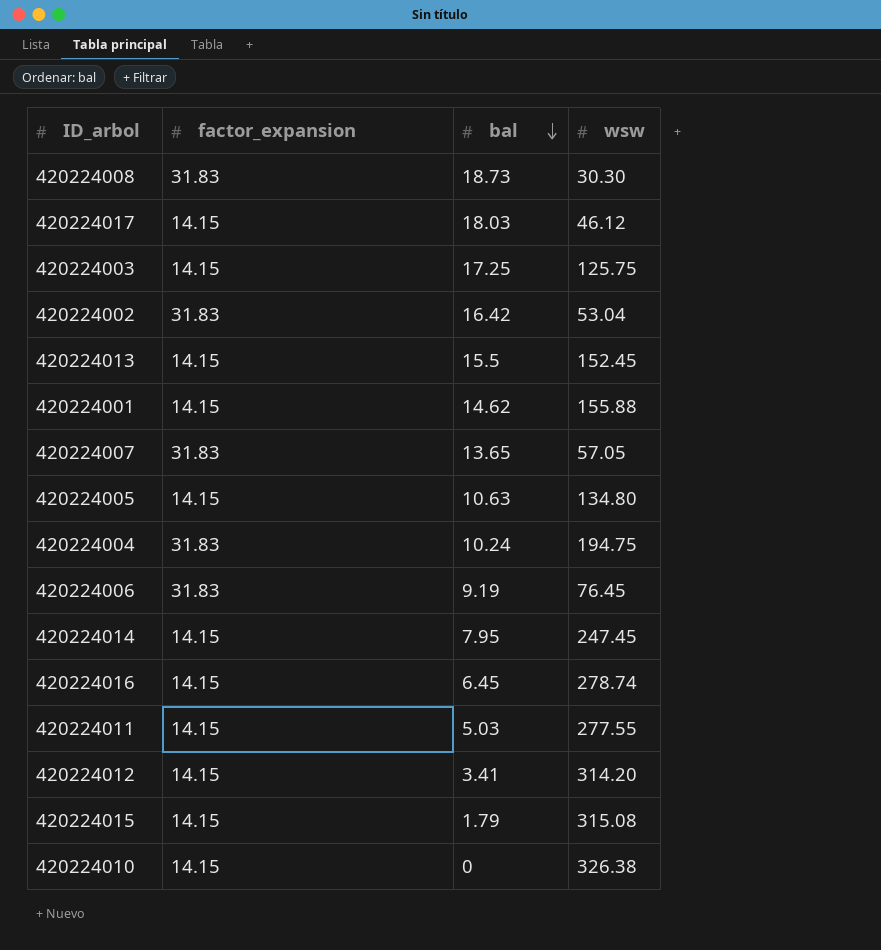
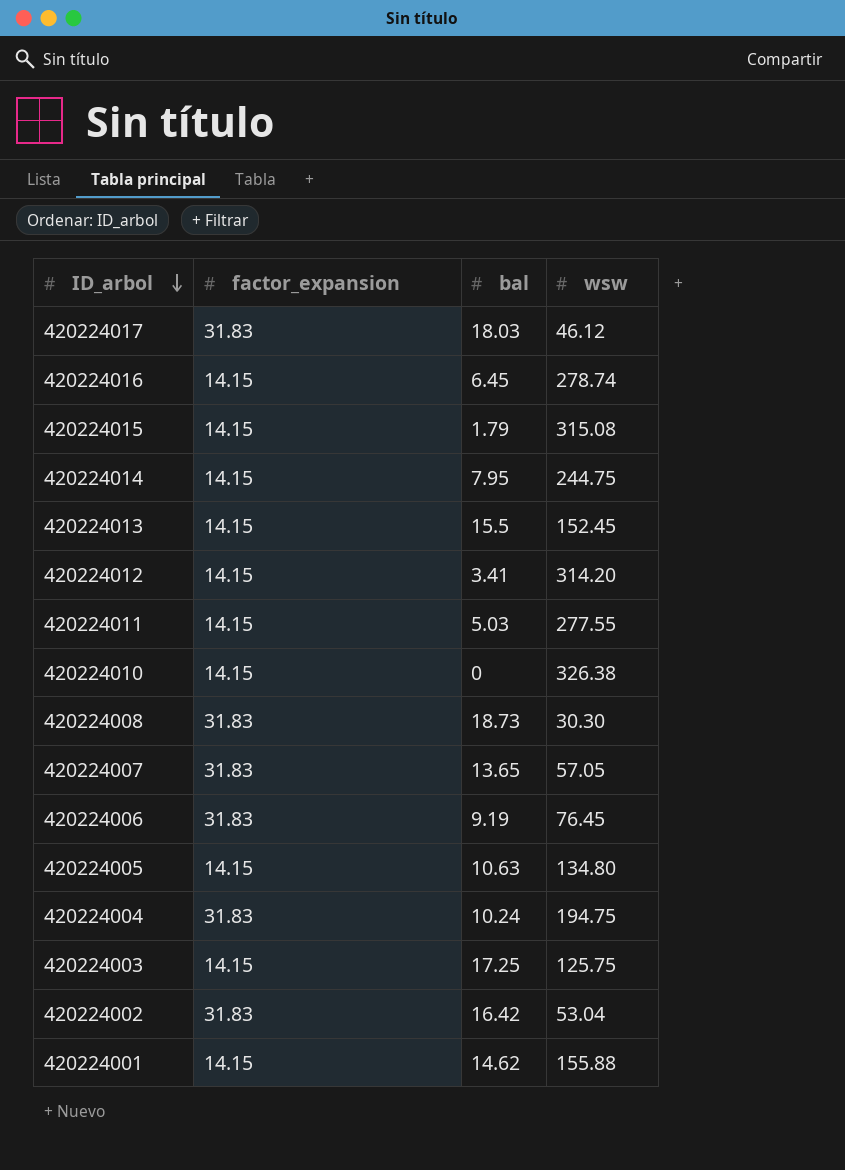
row order: bal descending -> ID_arbol descending
420224017 | factor_expansion: 14.15 -> 31.83
420224014 | wsw: 247.45 -> 244.75

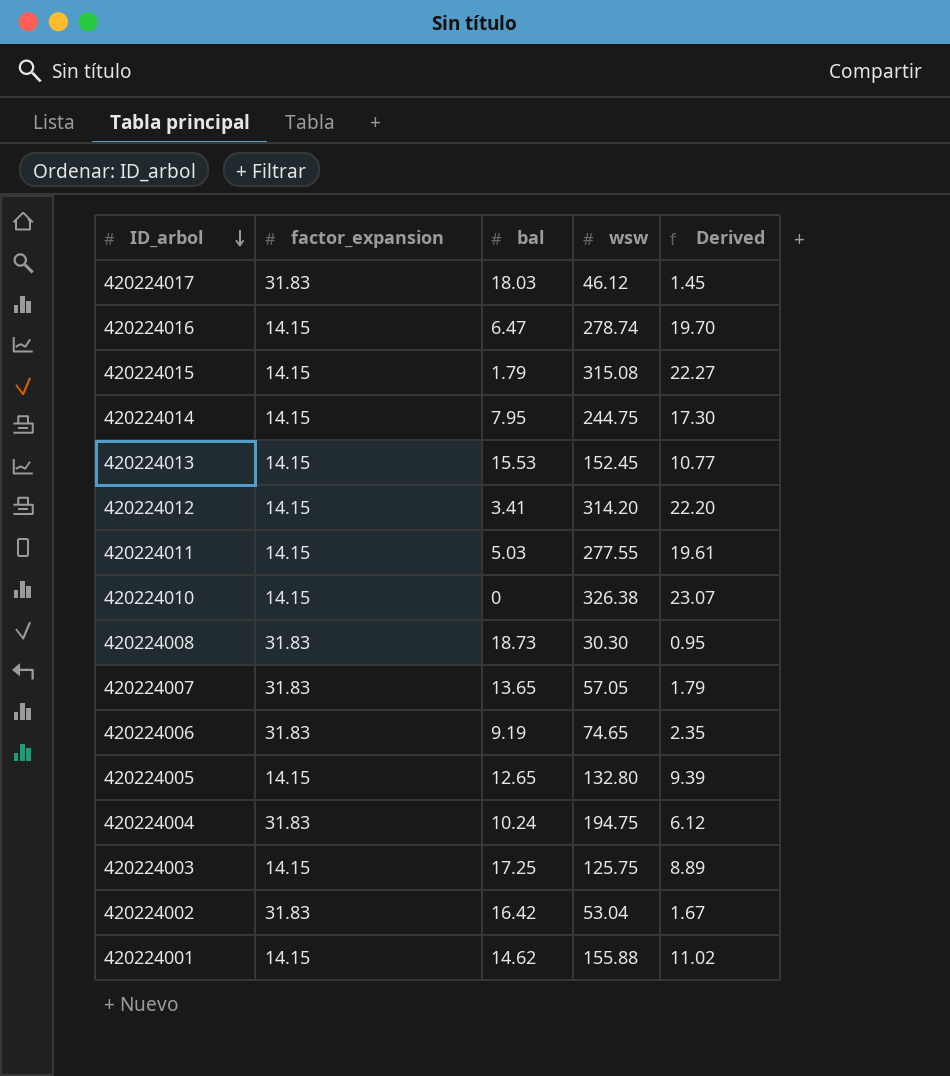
column Derived | formula: none -> [wsw] / [factor_expansion]
420224016 | bal: 6.45 -> 6.47
420224013 | bal: 15.5 -> 15.53
420224006 | wsw: 76.45 -> 74.65
420224005 | bal: 10.63 -> 12.65
420224005 | wsw: 134.80 -> 132.80

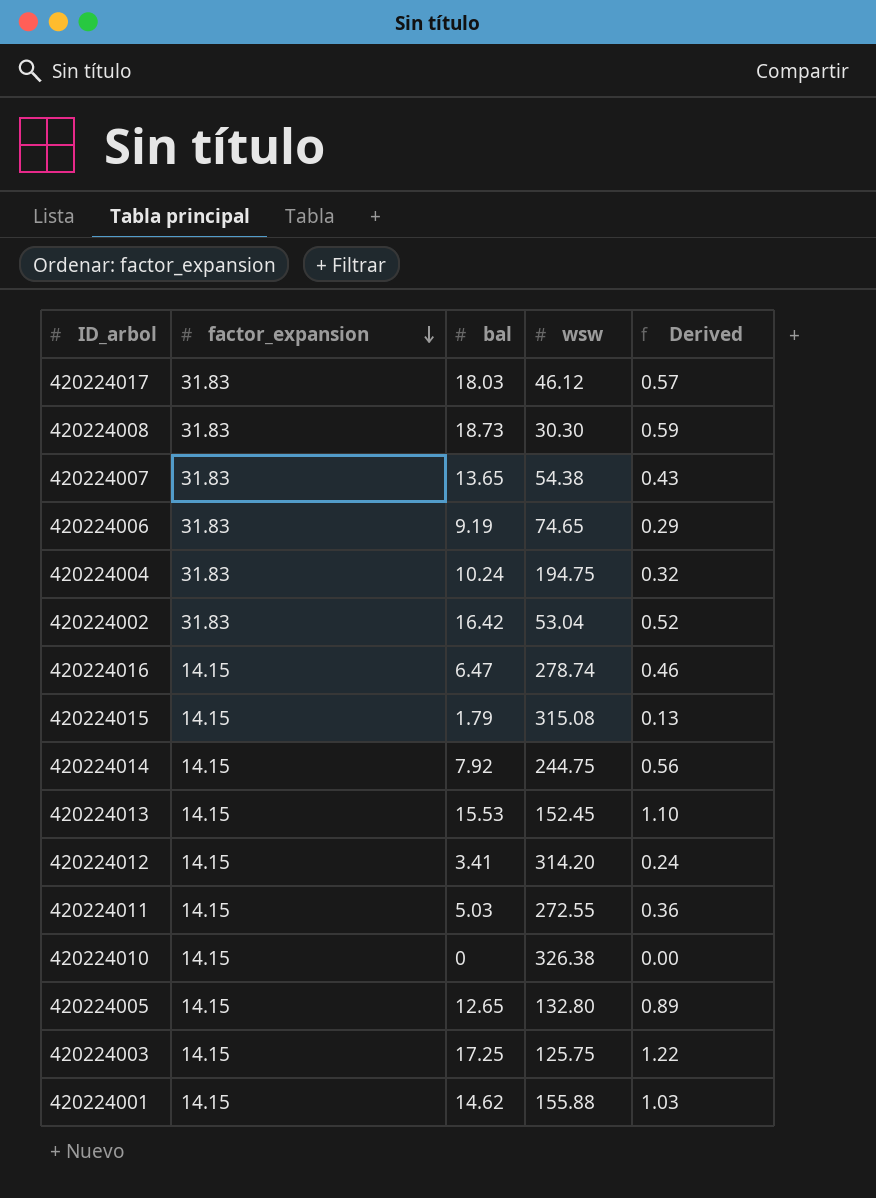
row order: ID_arbol descending -> factor_expansion descending
column Derived | formula: [wsw] / [factor_expansion] -> [bal] / [factor_expansion]
420224007 | wsw: 57.05 -> 54.38
420224014 | bal: 7.95 -> 7.92
420224011 | wsw: 277.55 -> 272.55

